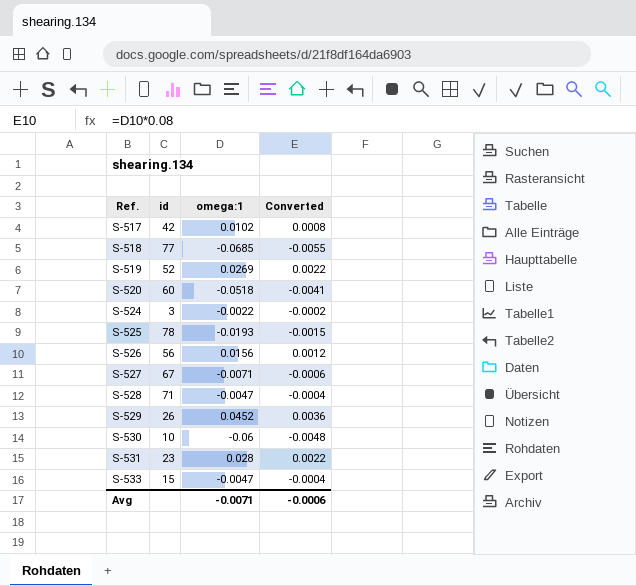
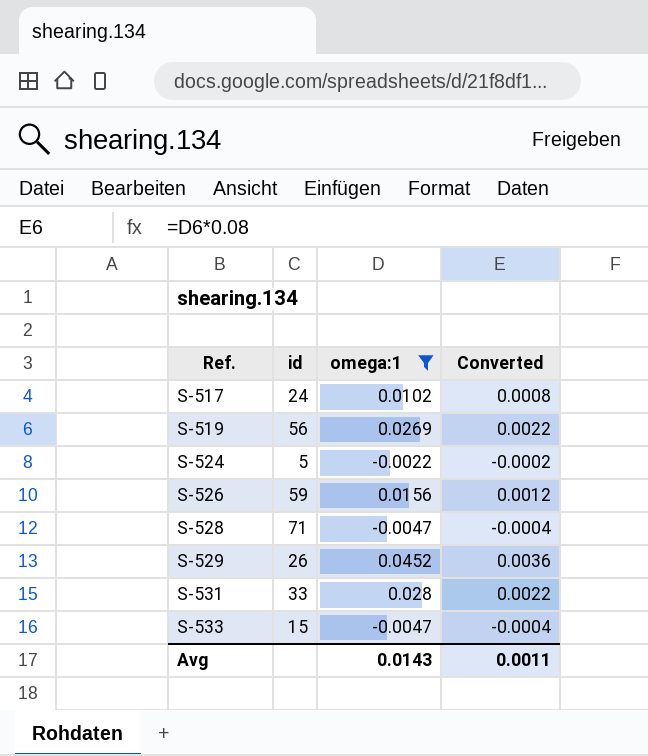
filter: none -> omega:1 >= -0.0047
S-517 | id: 42 -> 24
S-519 | id: 52 -> 56
S-524 | id: 3 -> 5
S-526 | id: 56 -> 59
S-531 | id: 23 -> 33
Avg | omega:1: -0.0071 -> 0.0143
Avg | Converted: -0.0006 -> 0.0011

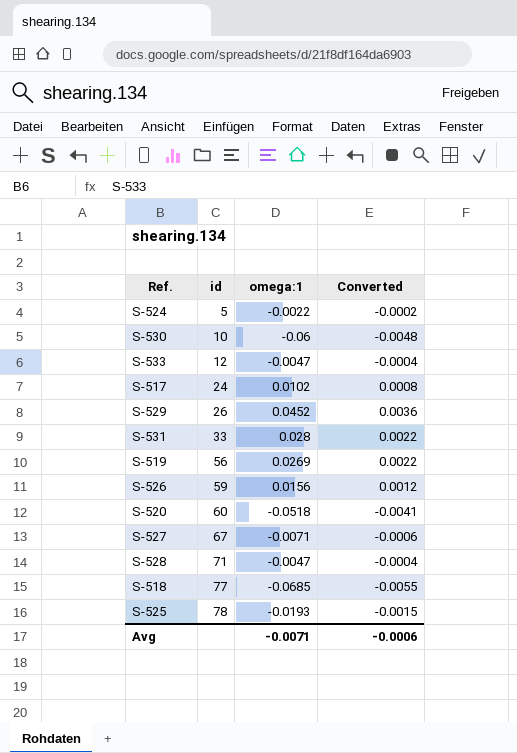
filter: omega:1 >= -0.0047 -> none
row order: Ref. ascending -> id ascending
S-533 | id: 15 -> 12
Avg | omega:1: 0.0143 -> -0.0071
Avg | Converted: 0.0011 -> -0.0006

